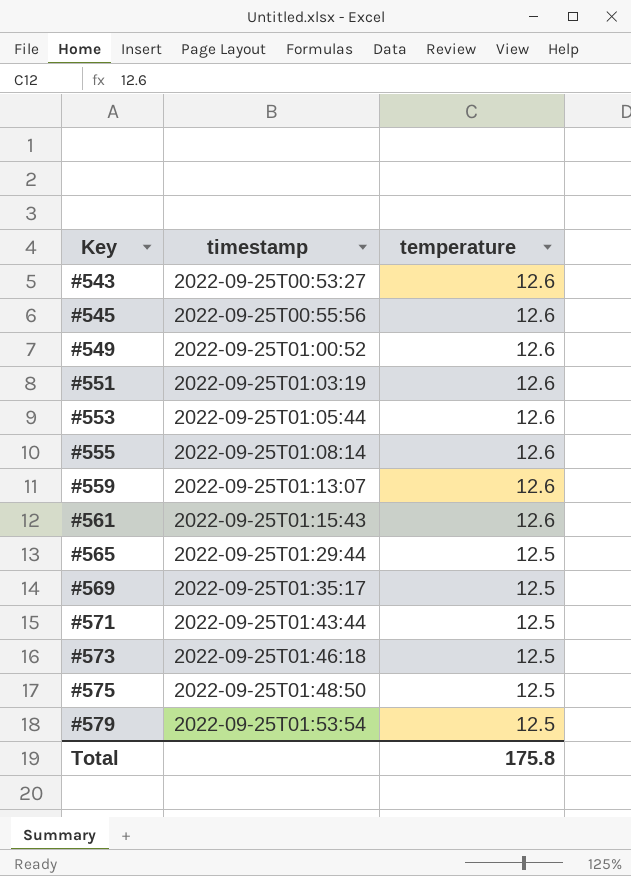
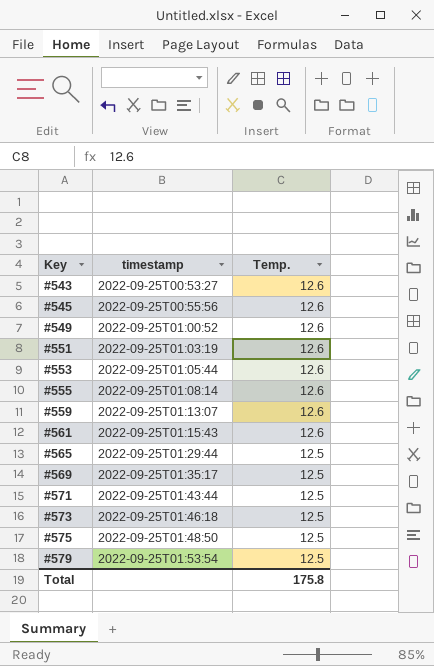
column name: temperature -> Temp.

